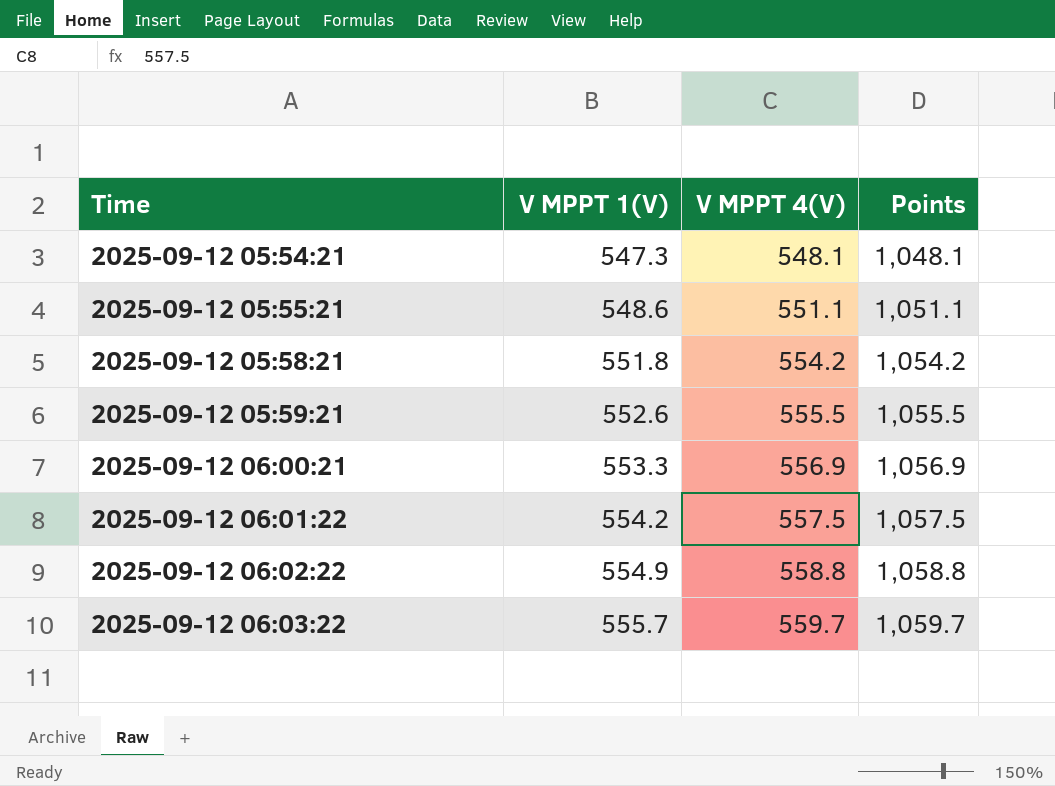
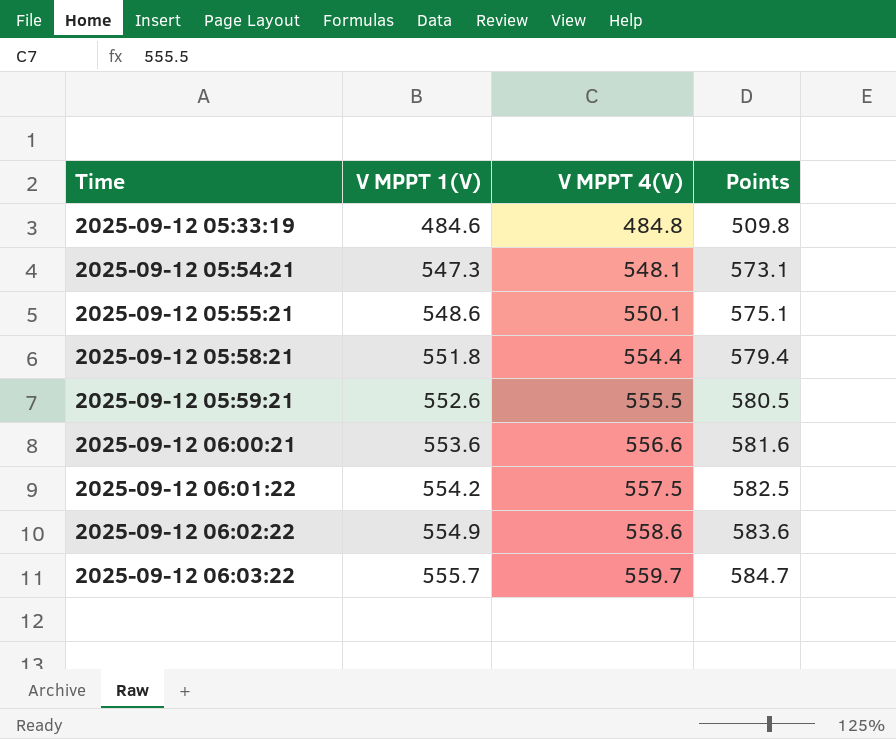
column Points | formula: [V MPPT 4(V)] + 500 -> [V MPPT 4(V)] + 25
row 2025-09-12 05:33:19: none -> 484.6 | 484.8 | 509.8
2025-09-12 05:55:21 | V MPPT 4(V): 551.1 -> 550.1
2025-09-12 05:58:21 | V MPPT 4(V): 554.2 -> 554.4
2025-09-12 06:00:21 | V MPPT 1(V): 553.3 -> 553.6
2025-09-12 06:00:21 | V MPPT 4(V): 556.9 -> 556.6
2025-09-12 06:02:22 | V MPPT 4(V): 558.8 -> 558.6

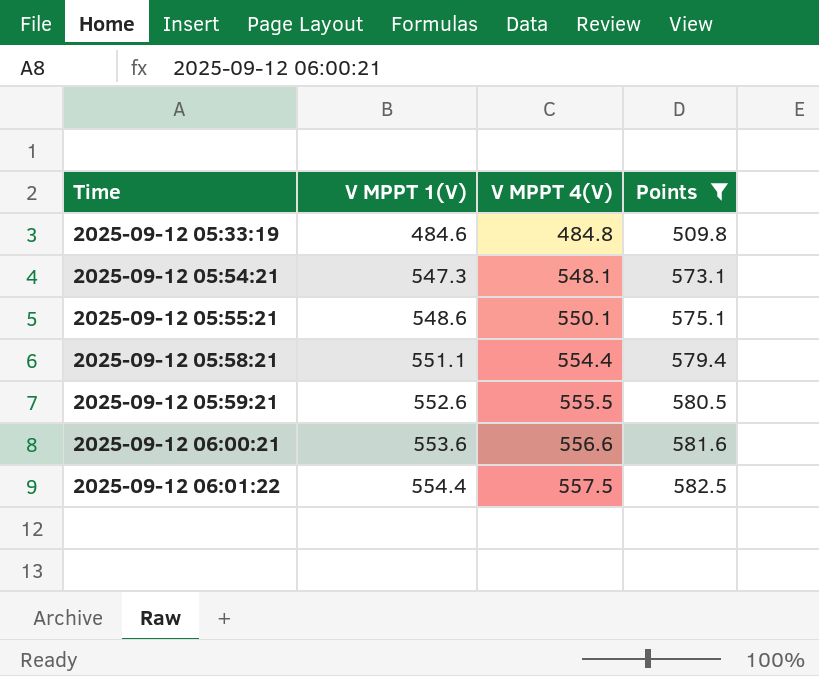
filter: none -> Points <= 582.5
2025-09-12 05:58:21 | V MPPT 1(V): 551.8 -> 551.1
2025-09-12 06:01:22 | V MPPT 1(V): 554.2 -> 554.4

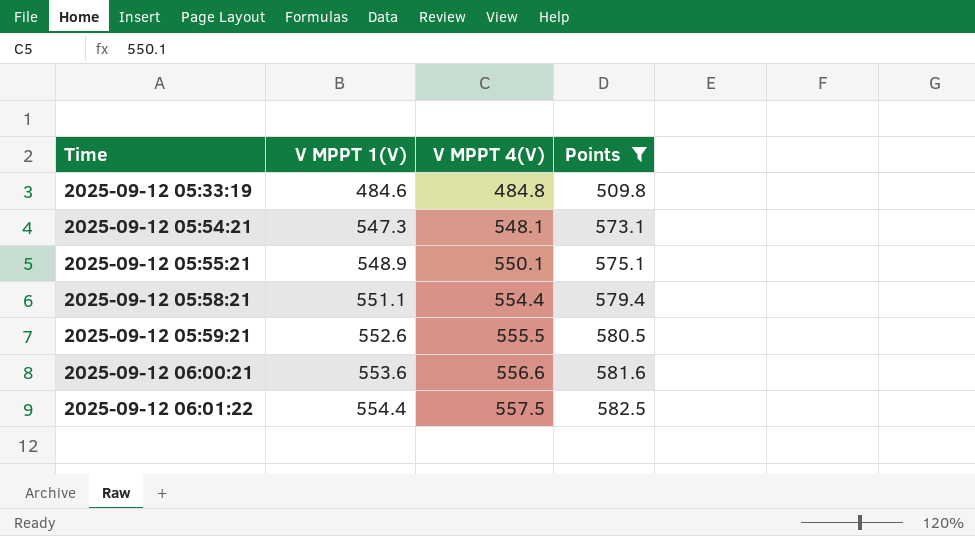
2025-09-12 05:55:21 | V MPPT 1(V): 548.6 -> 548.9

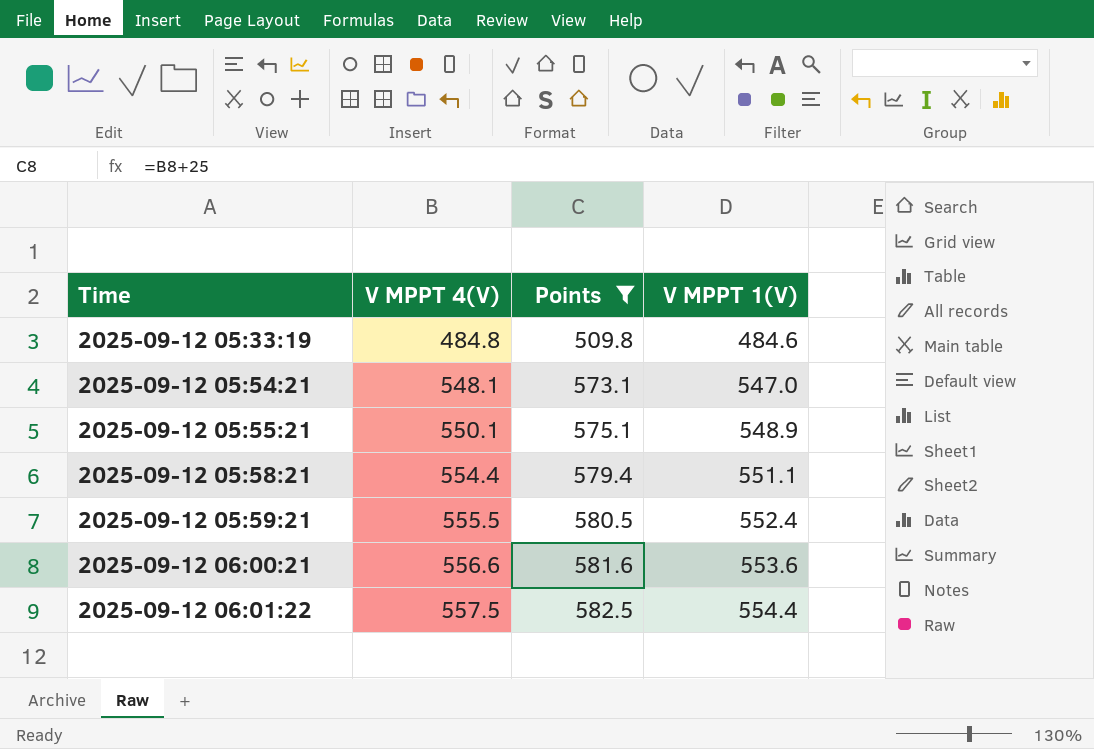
column V MPPT 1(V) | position: 2 -> 4
2025-09-12 05:54:21 | V MPPT 1(V): 547.3 -> 547.0
2025-09-12 05:59:21 | V MPPT 1(V): 552.6 -> 552.4

